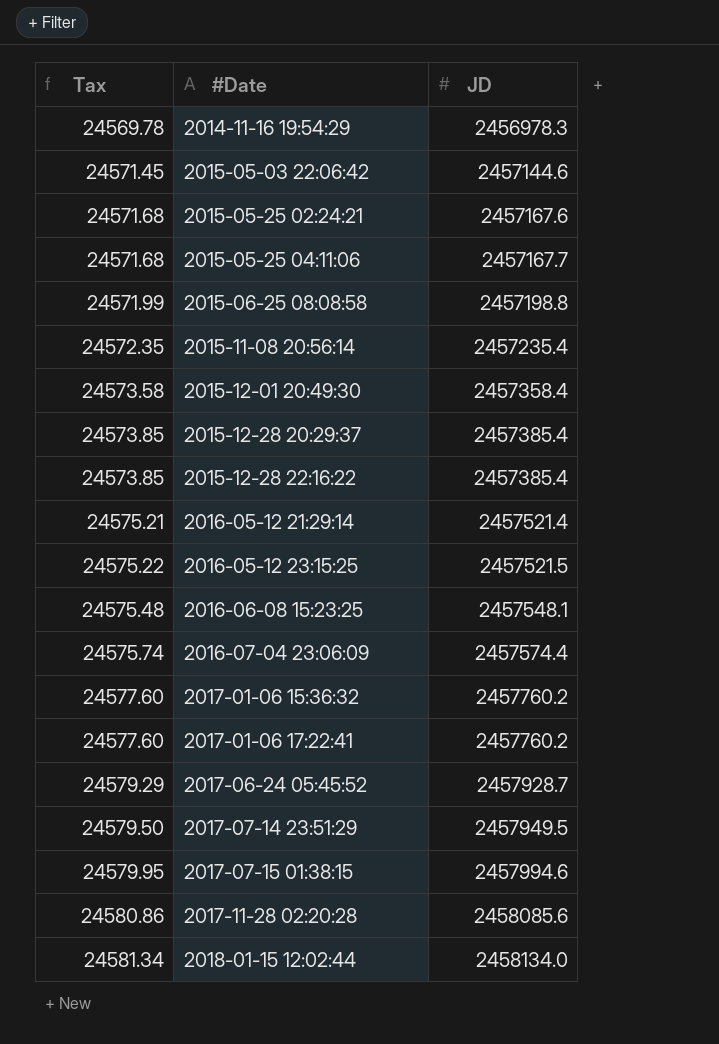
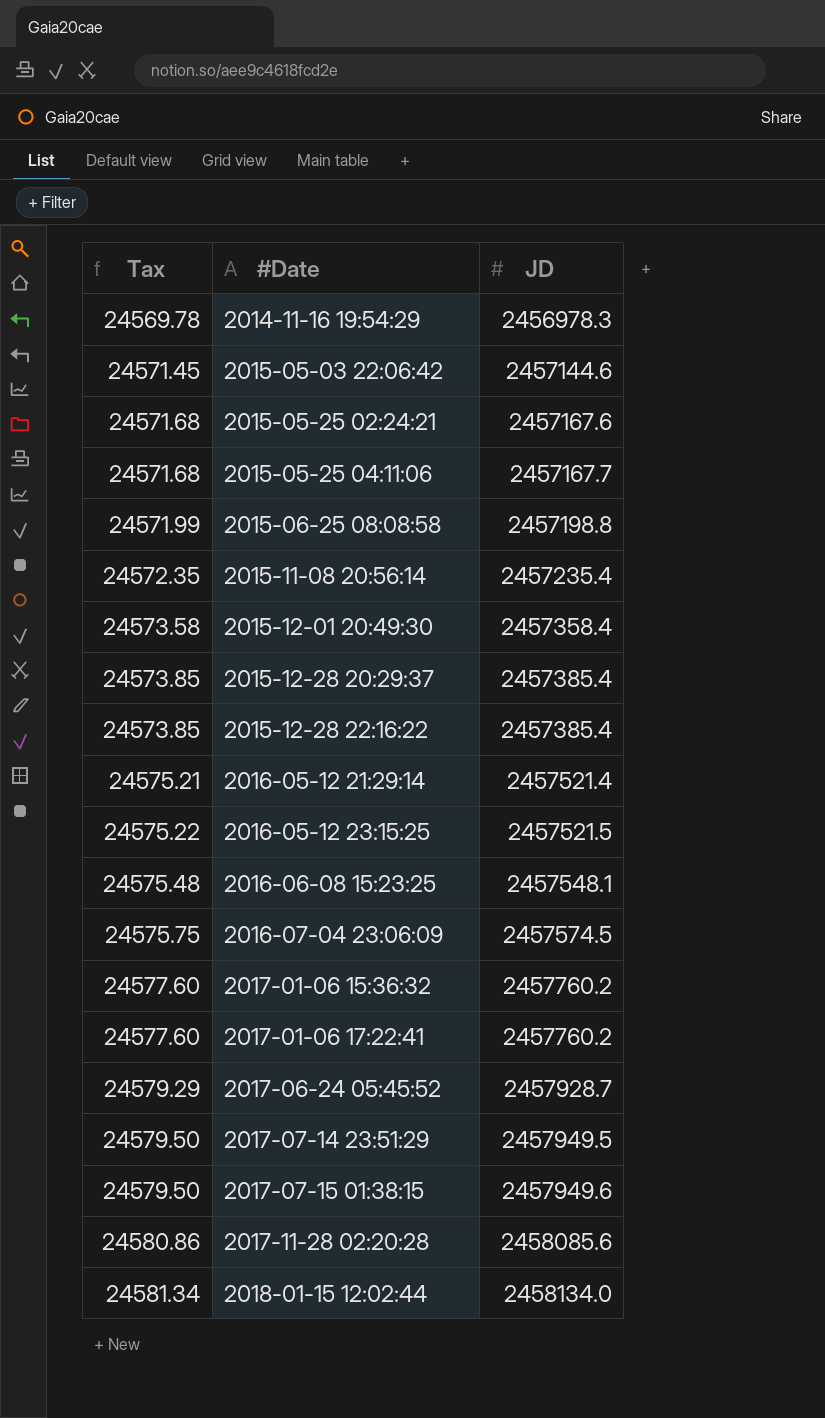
2016-07-04 23:06:09 | Tax: 24575.74 -> 24575.75
2016-07-04 23:06:09 | JD: 2457574.4 -> 2457574.5
2017-07-15 01:38:15 | Tax: 24579.95 -> 24579.50
2017-07-15 01:38:15 | JD: 2457994.6 -> 2457949.6

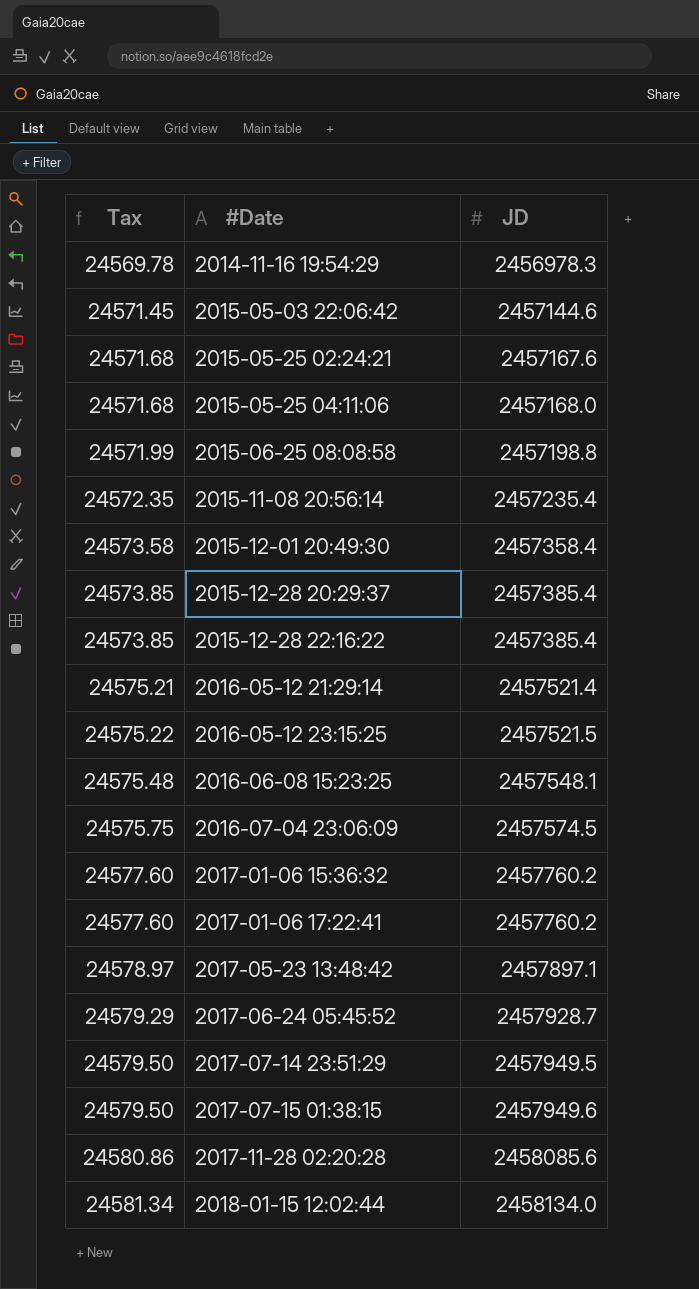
2015-05-25 04:11:06 | JD: 2457167.7 -> 2457168.0
row 2017-05-23 13:48:42: none -> 24578.97 | 2457897.1

